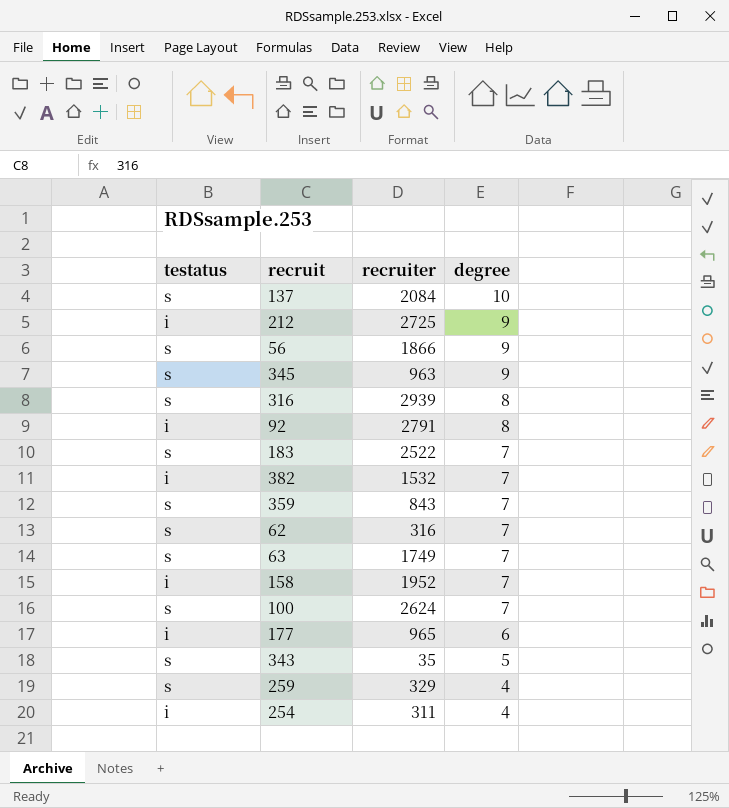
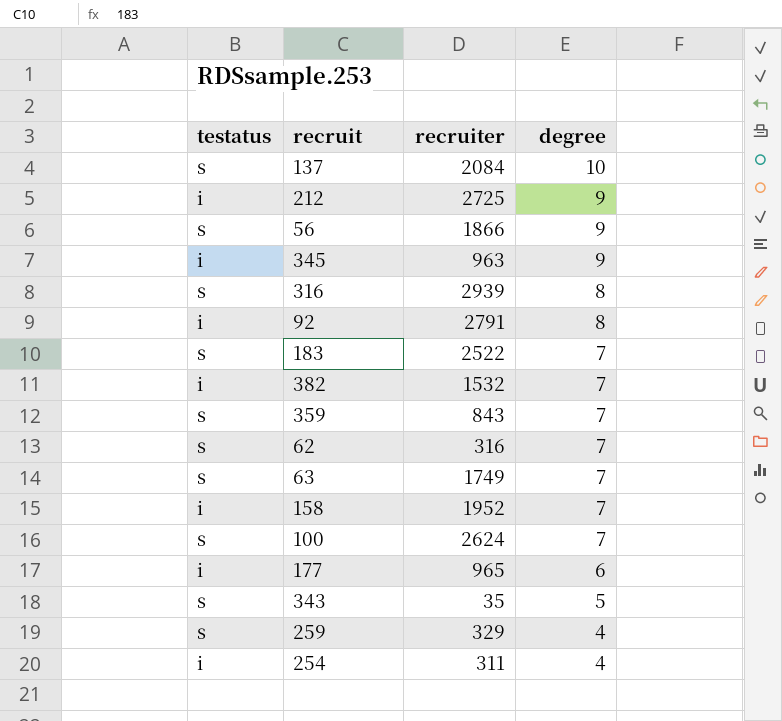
345 | testatus: s -> i

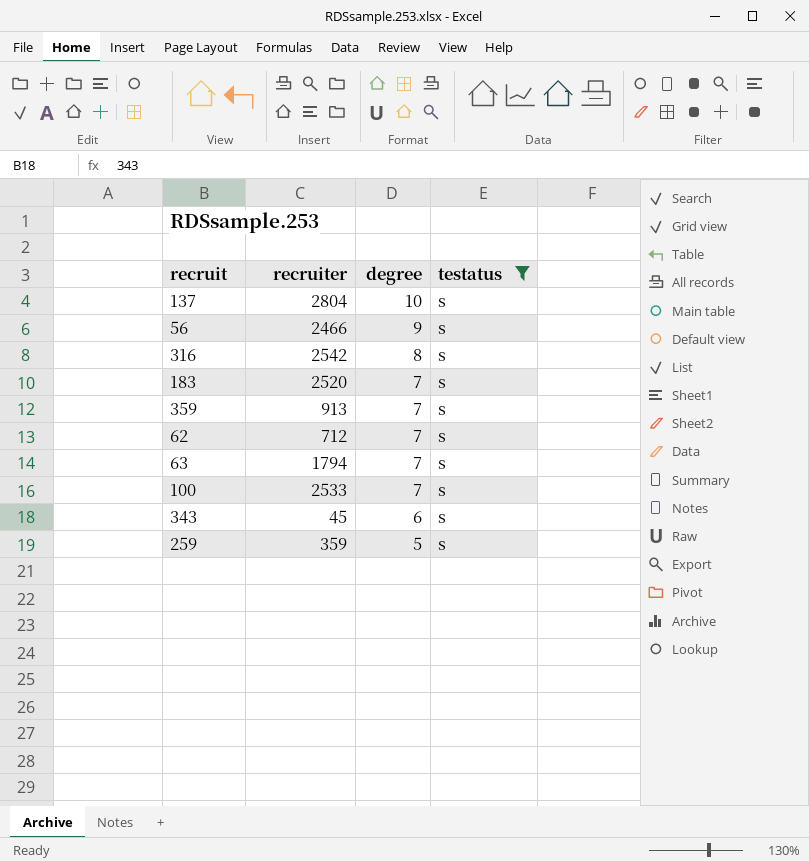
filter: none -> testatus = s
column testatus | position: 1 -> 4
137 | recruiter: 2084 -> 2804
56 | recruiter: 1866 -> 2466
316 | recruiter: 2939 -> 2542
183 | recruiter: 2522 -> 2520
359 | recruiter: 843 -> 913
62 | recruiter: 316 -> 712
63 | recruiter: 1749 -> 1794
100 | recruiter: 2624 -> 2533
343 | recruiter: 35 -> 45
343 | degree: 5 -> 6
259 | recruiter: 329 -> 359
259 | degree: 4 -> 5

